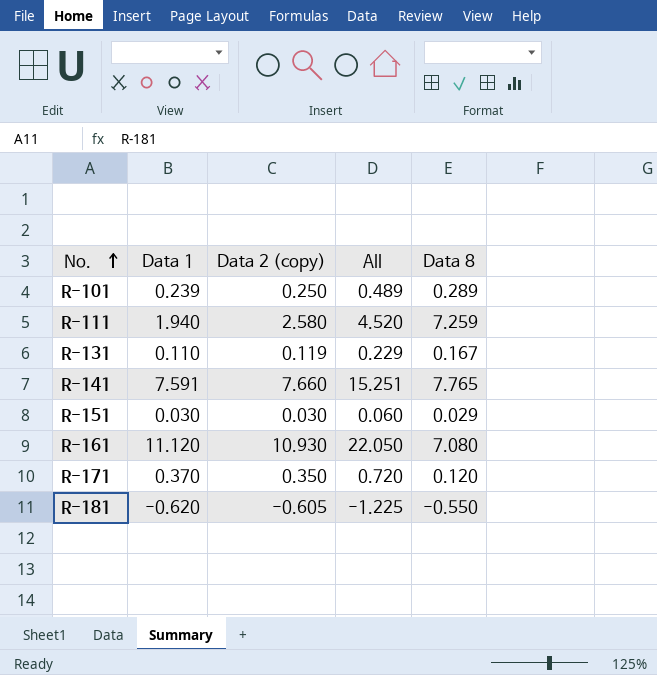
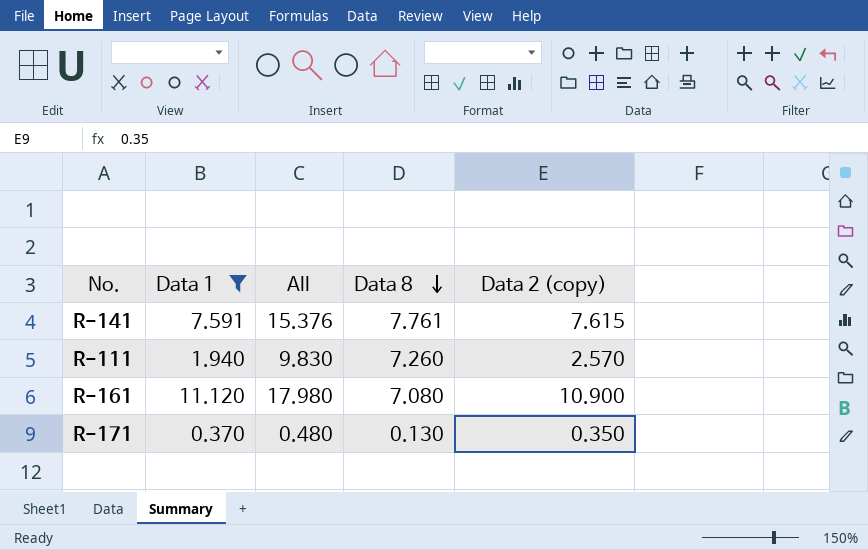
filter: none -> Data 1 >= 0.370
row order: No. ascending -> Data 8 descending
column All | formula: [Data 1] + [Data 2 (copy)] -> [Data 8] + [Data 2 (copy)]
column Data 2 (copy) | position: 3 -> 5
R-141 | Data 8: 7.765 -> 7.761
R-141 | Data 2 (copy): 7.660 -> 7.615
R-111 | Data 8: 7.259 -> 7.260
R-111 | Data 2 (copy): 2.580 -> 2.570
R-161 | Data 2 (copy): 10.930 -> 10.900
R-171 | Data 8: 0.120 -> 0.130

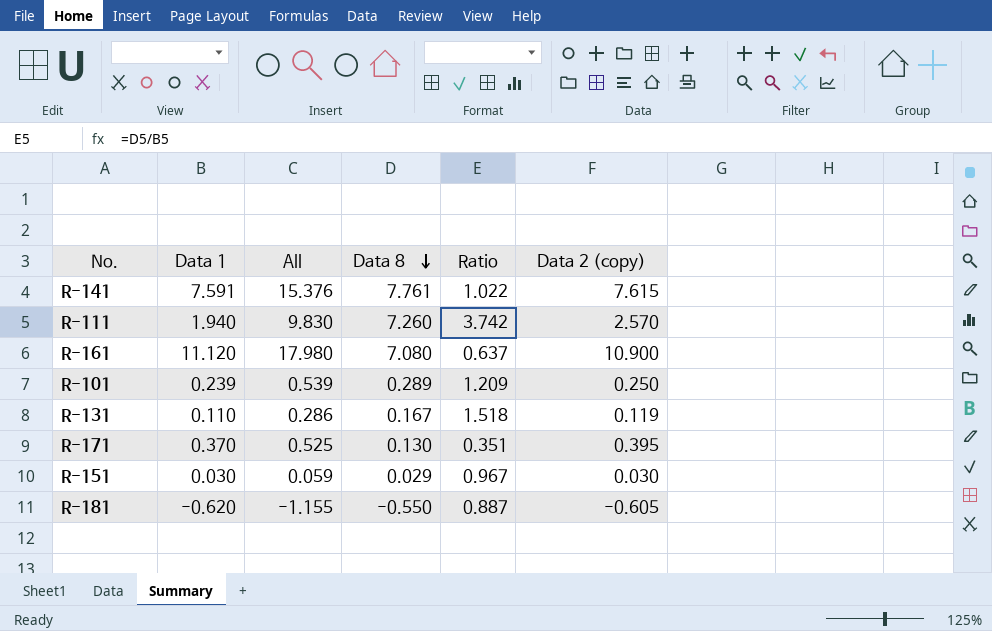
filter: Data 1 >= 0.370 -> none
column Ratio | formula: none -> [Data 8] / [Data 1]
R-171 | All: 0.480 -> 0.525
R-171 | Data 2 (copy): 0.350 -> 0.395

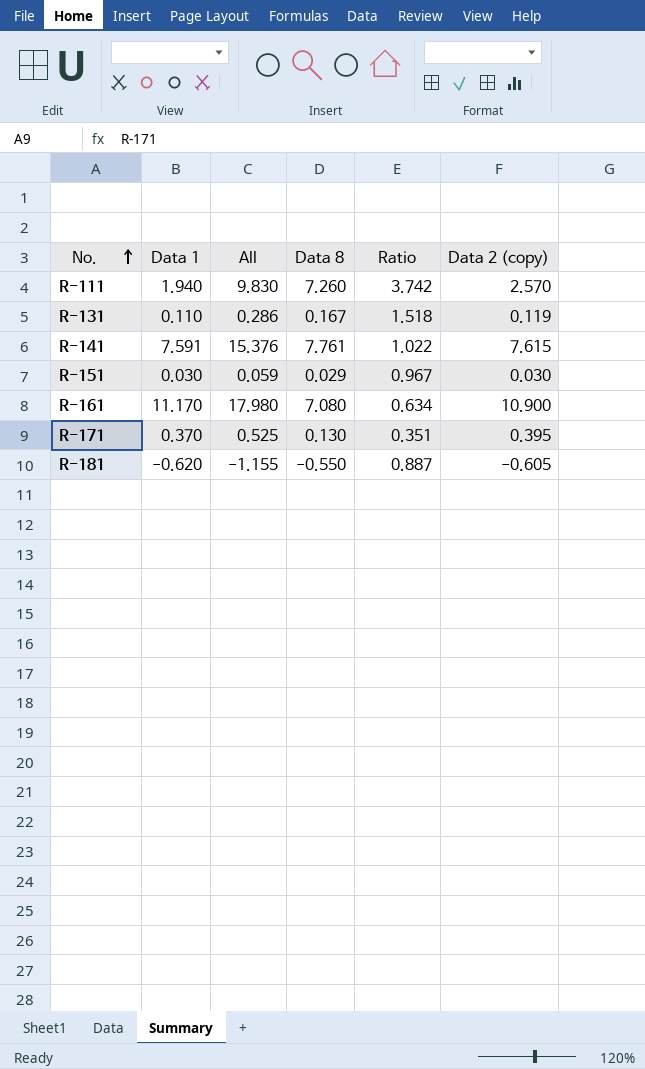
row order: Data 8 descending -> No. ascending
row R-101: 0.239 | 0.539 | 0.289 | 1.209 | 0.250 -> none
R-161 | Data 1: 11.120 -> 11.170
R-161 | Ratio: 0.637 -> 0.634

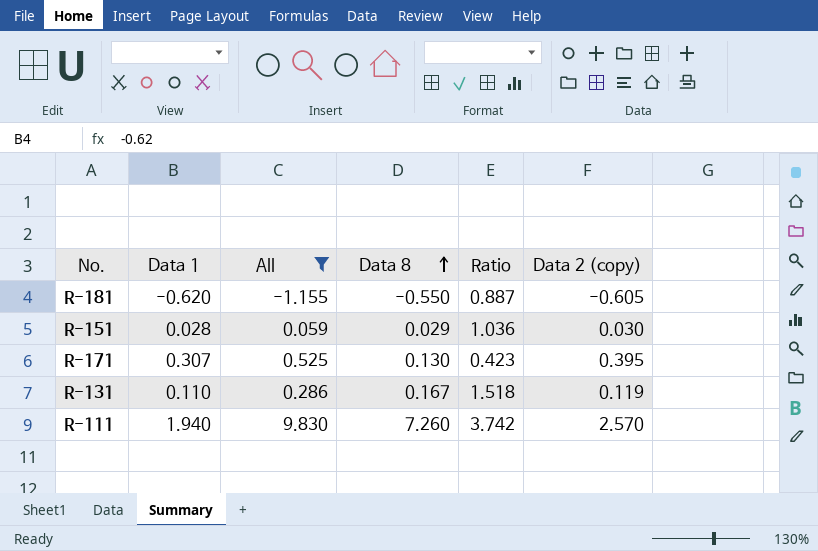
filter: none -> All <= 9.830
row order: No. ascending -> Data 8 ascending
R-151 | Data 1: 0.030 -> 0.028
R-151 | Ratio: 0.967 -> 1.036
R-171 | Data 1: 0.370 -> 0.307
R-171 | Ratio: 0.351 -> 0.423

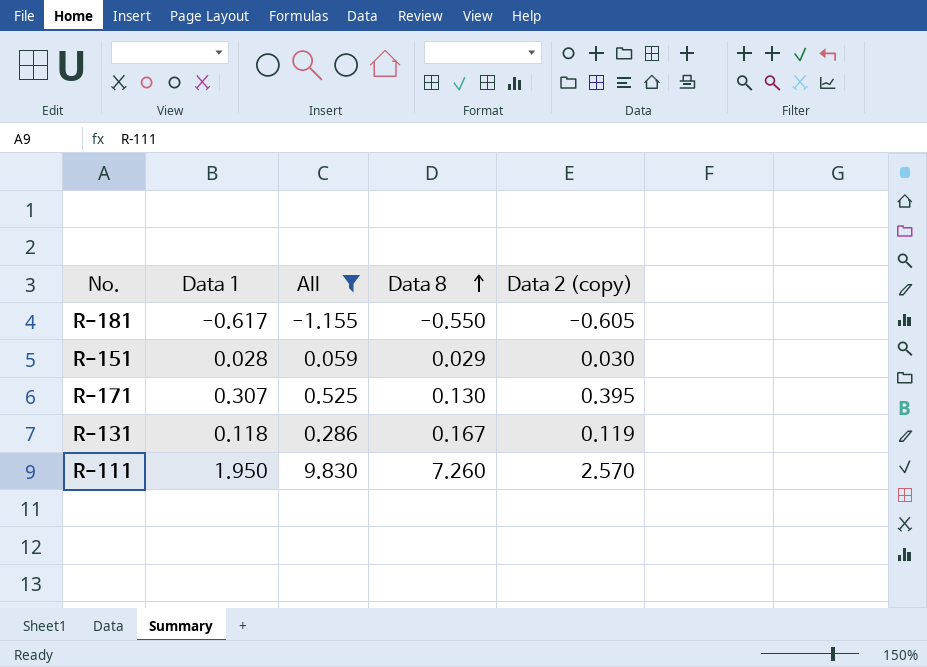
column Ratio | formula: [Data 8] / [Data 1] -> none
R-181 | Data 1: -0.620 -> -0.617
R-131 | Data 1: 0.110 -> 0.118
R-111 | Data 1: 1.940 -> 1.950

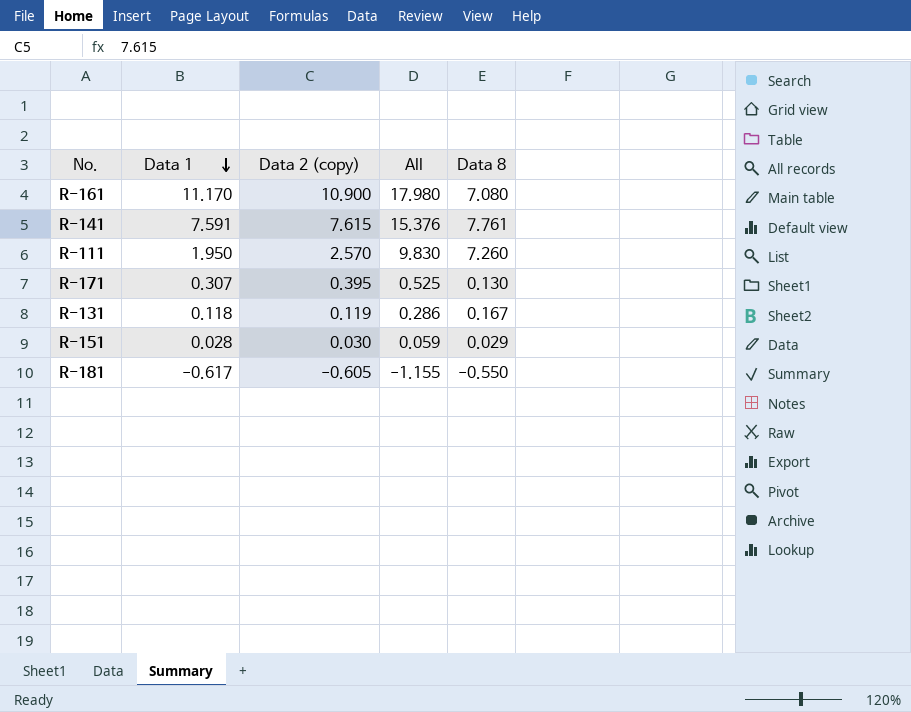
filter: All <= 9.830 -> none
row order: Data 8 ascending -> Data 1 descending
column Data 2 (copy) | position: 5 -> 3

